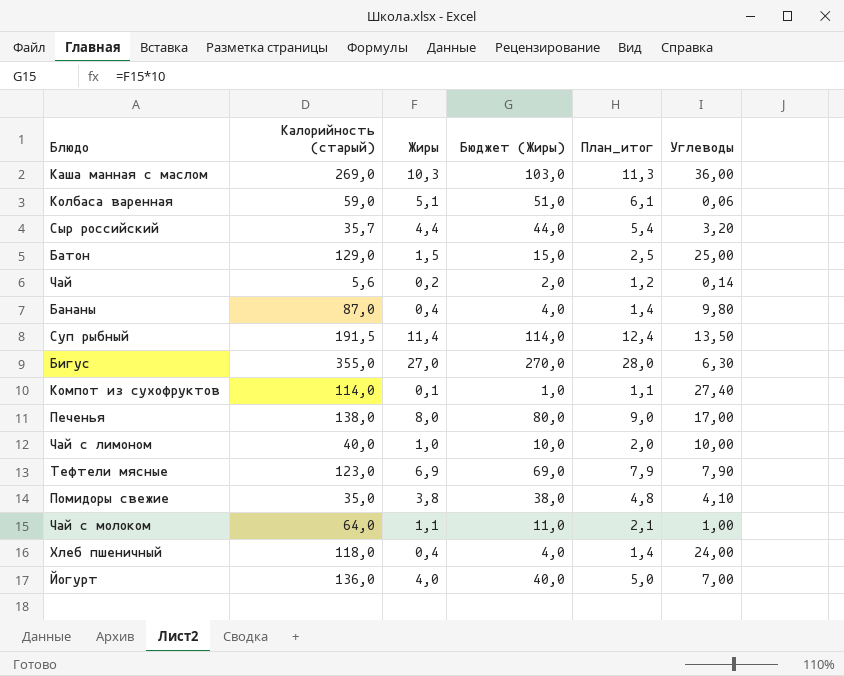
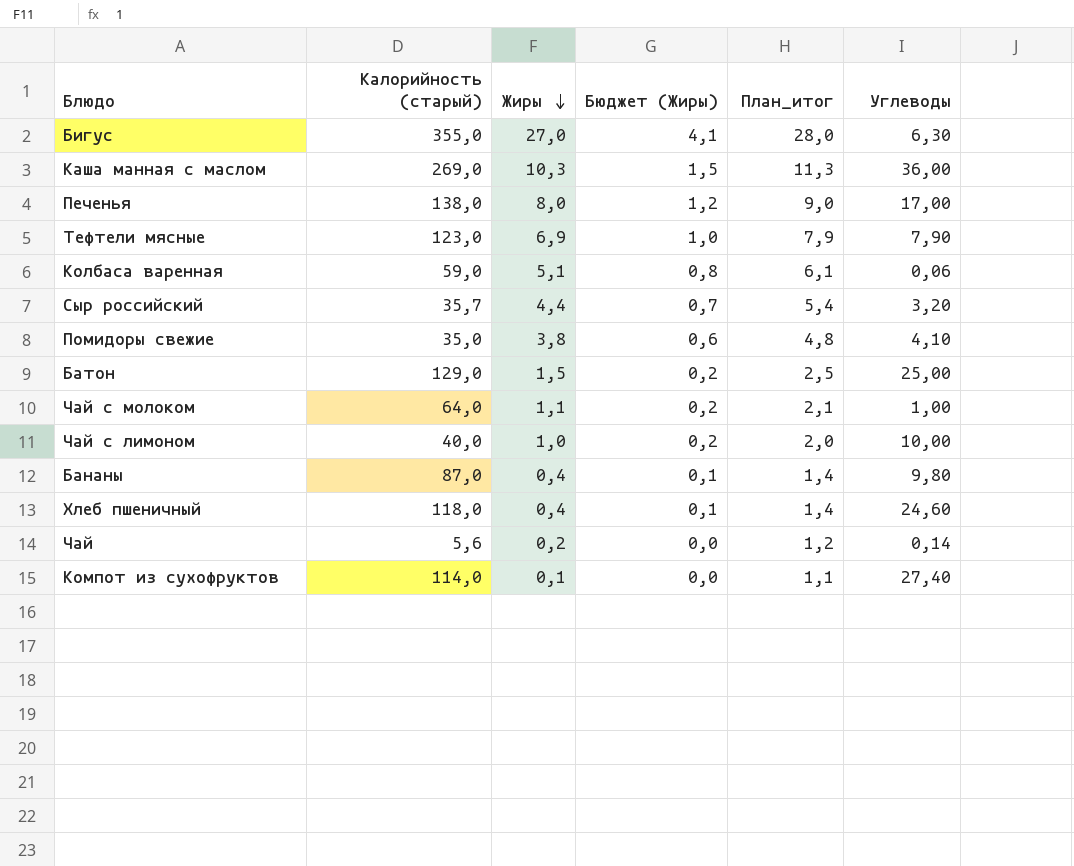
row order: none -> Жиры descending
column Бюджет (Жиры) | formula: [Жиры] * 10 -> [Жиры] * 0,15
row Суп рыбный: 191,5 | 11,4 | 114,0 | 12,4 | 13,50 -> none
row Йогурт: 136,0 | 4,0 | 40,0 | 5,0 | 7,00 -> none
Хлеб пшеничный | Углеводы: 24,00 -> 24,60

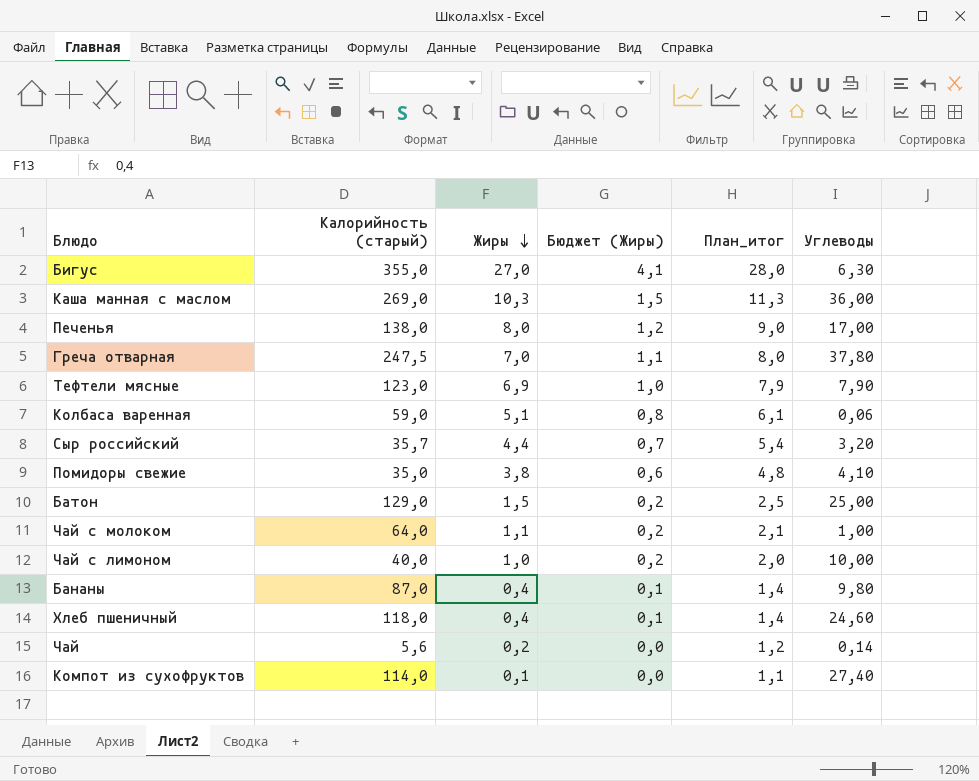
row Греча отварная: none -> 247,5 | 7,0 | 1,1 | 8,0 | 37,80

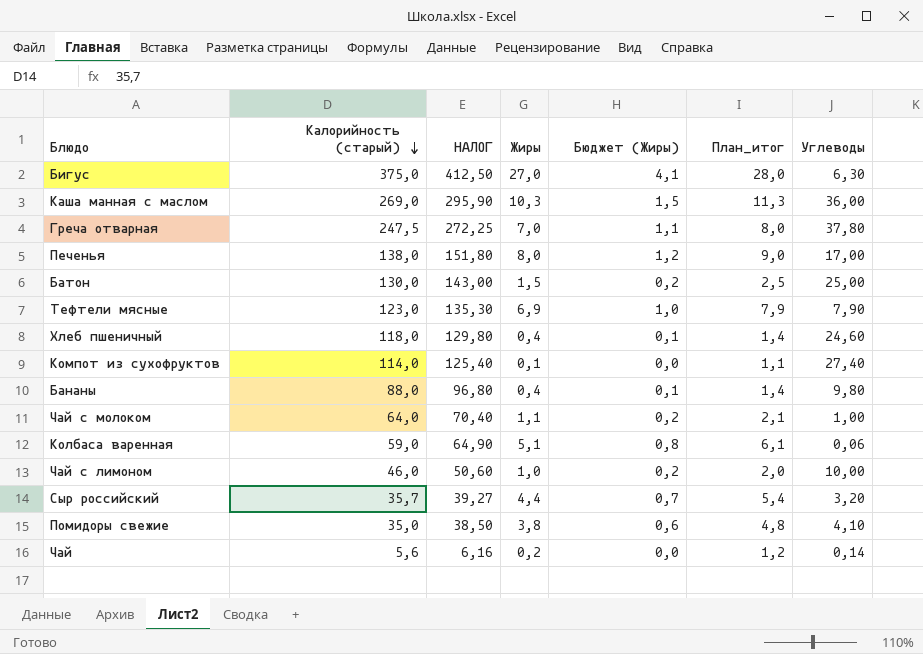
row order: Жиры descending -> Калорийность (старый) descending
column НАЛОГ | formula: none -> [Калорийность (старый)] * 1,1
Бигус | Калорийность (старый): 355,0 -> 375,0
Батон | Калорийность (старый): 129,0 -> 130,0
Бананы | Калорийность (старый): 87,0 -> 88,0
Чай с лимоном | Калорийность (старый): 40,0 -> 46,0

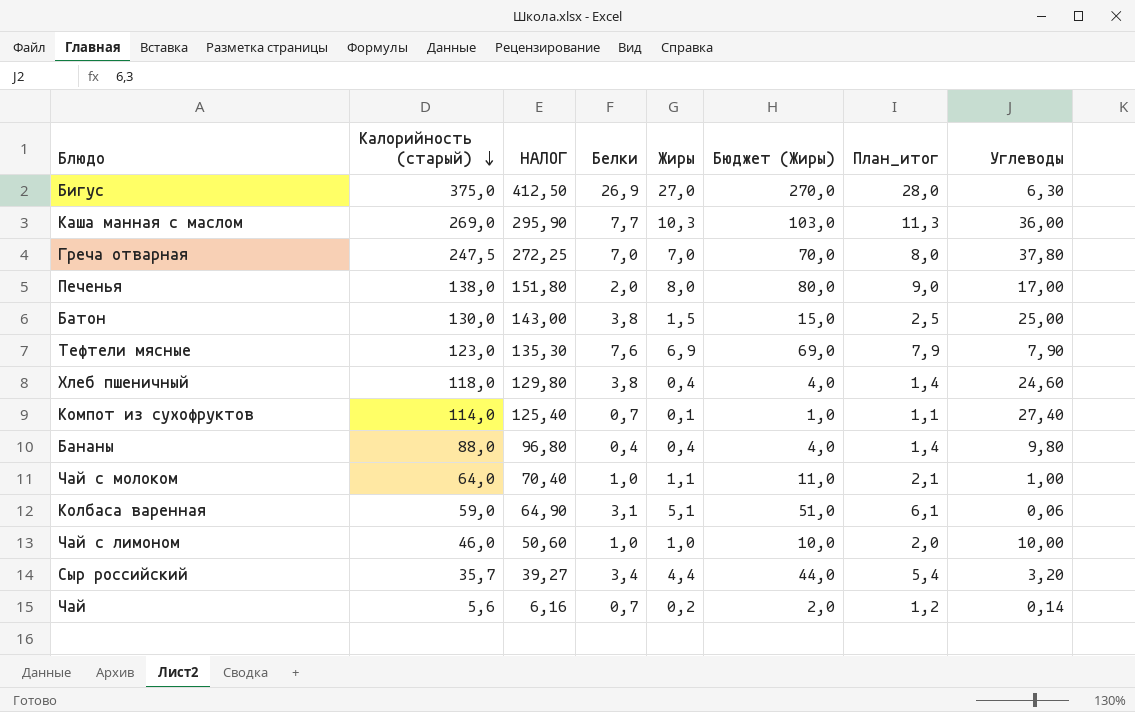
column Белки | position: none -> 4
column Бюджет (Жиры) | formula: [Жиры] * 0,15 -> [Жиры] * 10
row Помидоры свежие: 35,0 | 38,50 | 3,8 | 0,6 | 4,8 | 4,10 -> none

